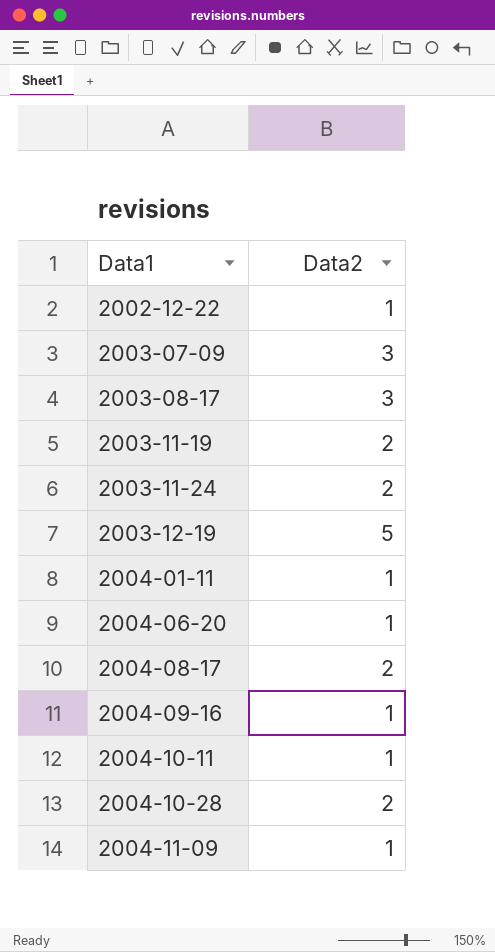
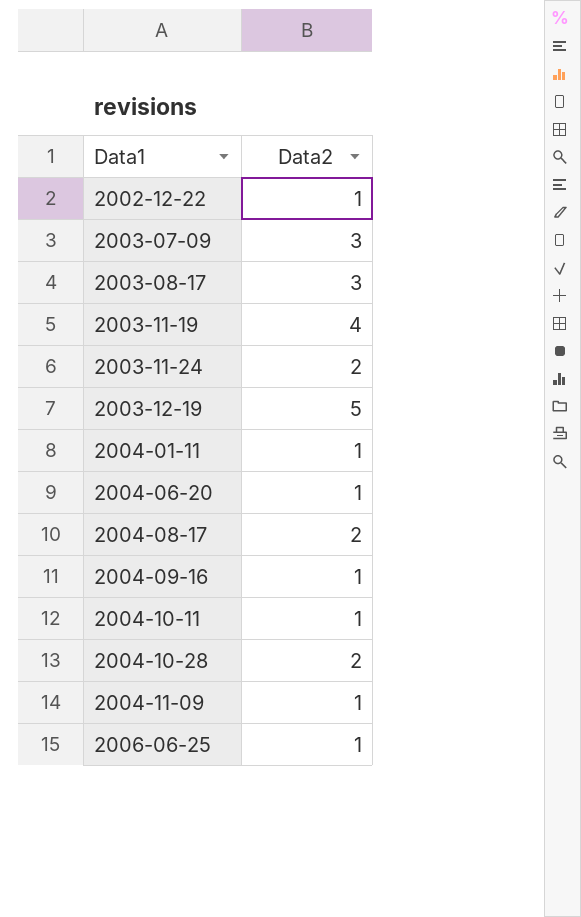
2003-11-19 | Data2: 2 -> 4
row 2006-06-25: none -> 1

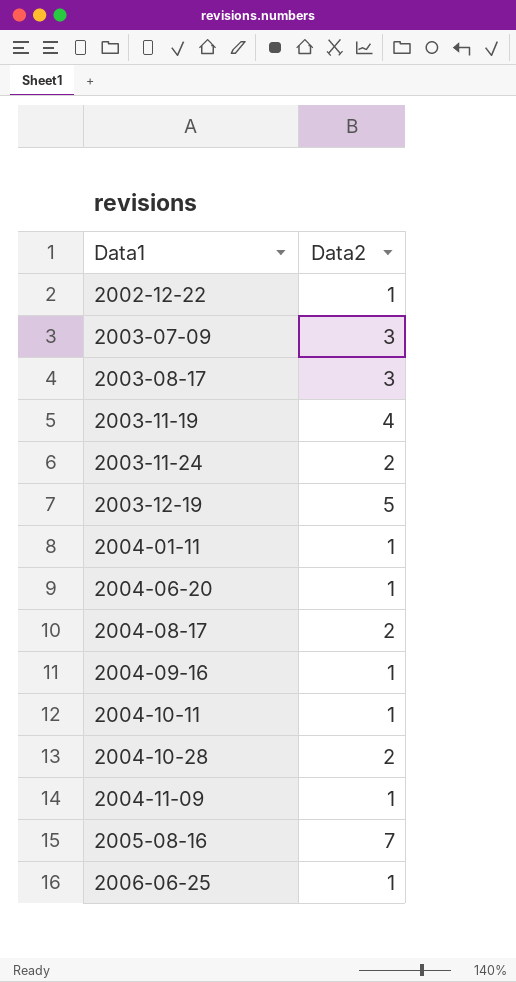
row 2005-08-16: none -> 7

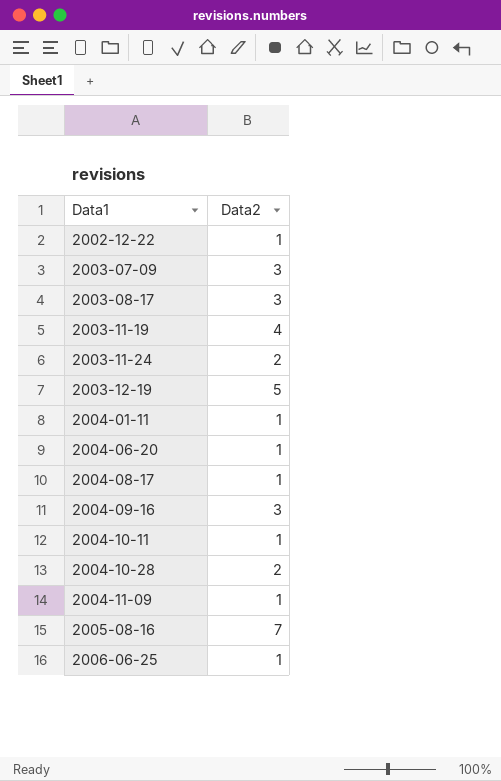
2004-08-17 | Data2: 2 -> 1
2004-09-16 | Data2: 1 -> 3

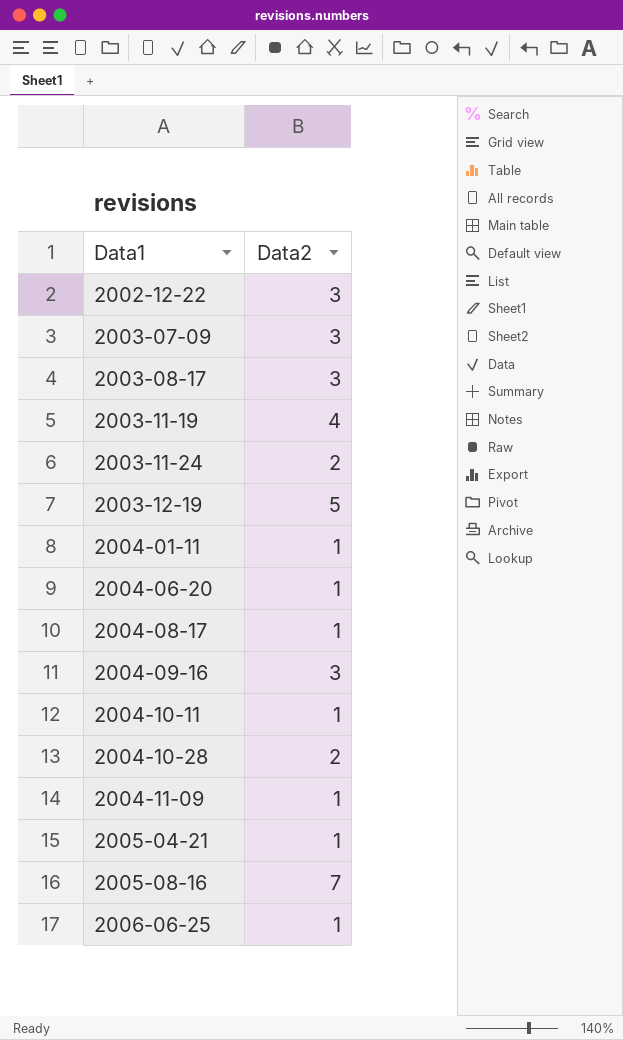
2002-12-22 | Data2: 1 -> 3
row 2005-04-21: none -> 1

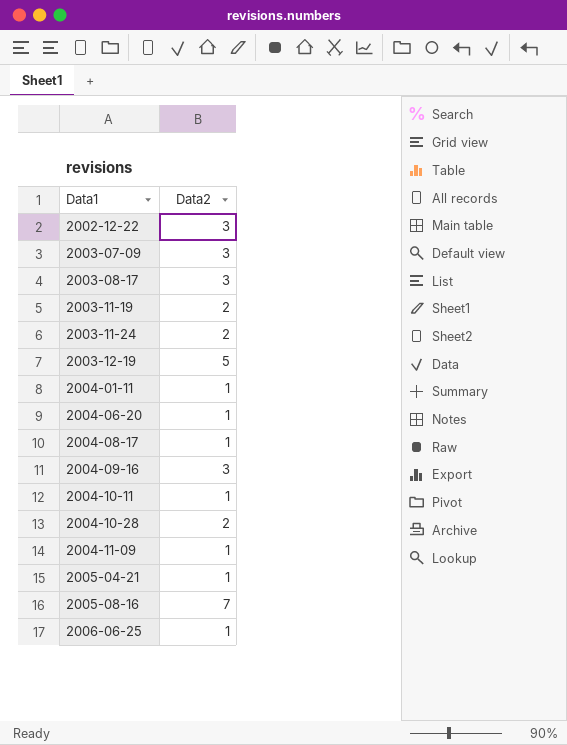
2003-11-19 | Data2: 4 -> 2

